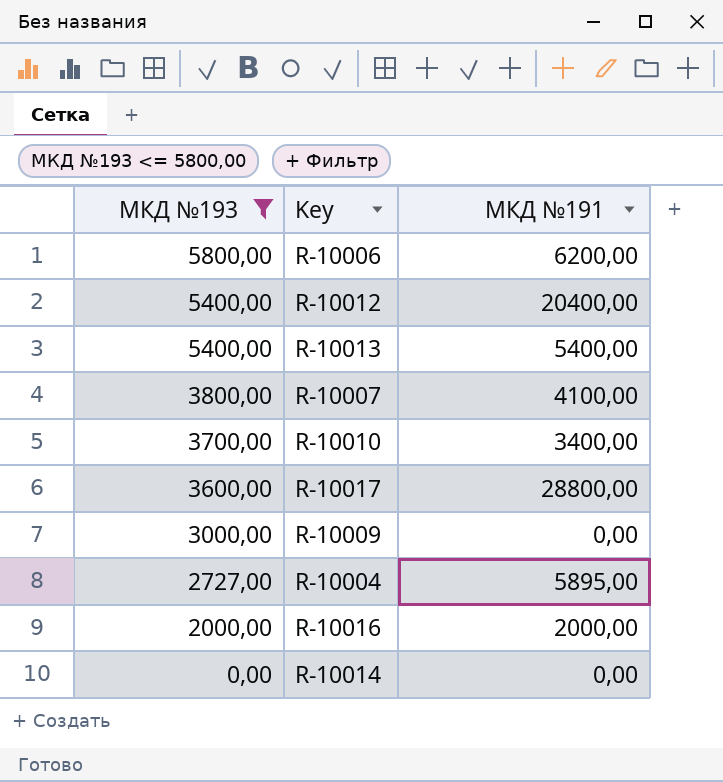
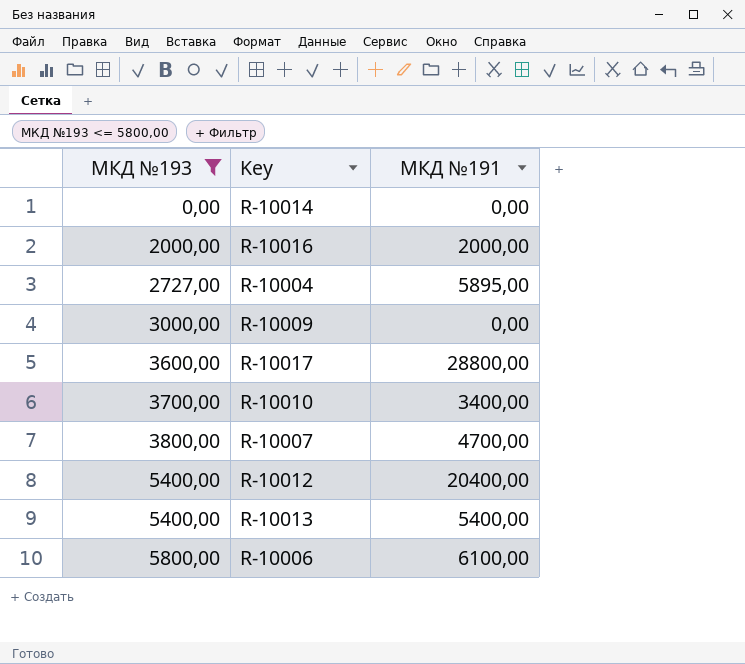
row order: МКД №193 descending -> МКД №193 ascending
R-10007 | МКД №191: 4100,00 -> 4700,00
R-10006 | МКД №191: 6200,00 -> 6100,00

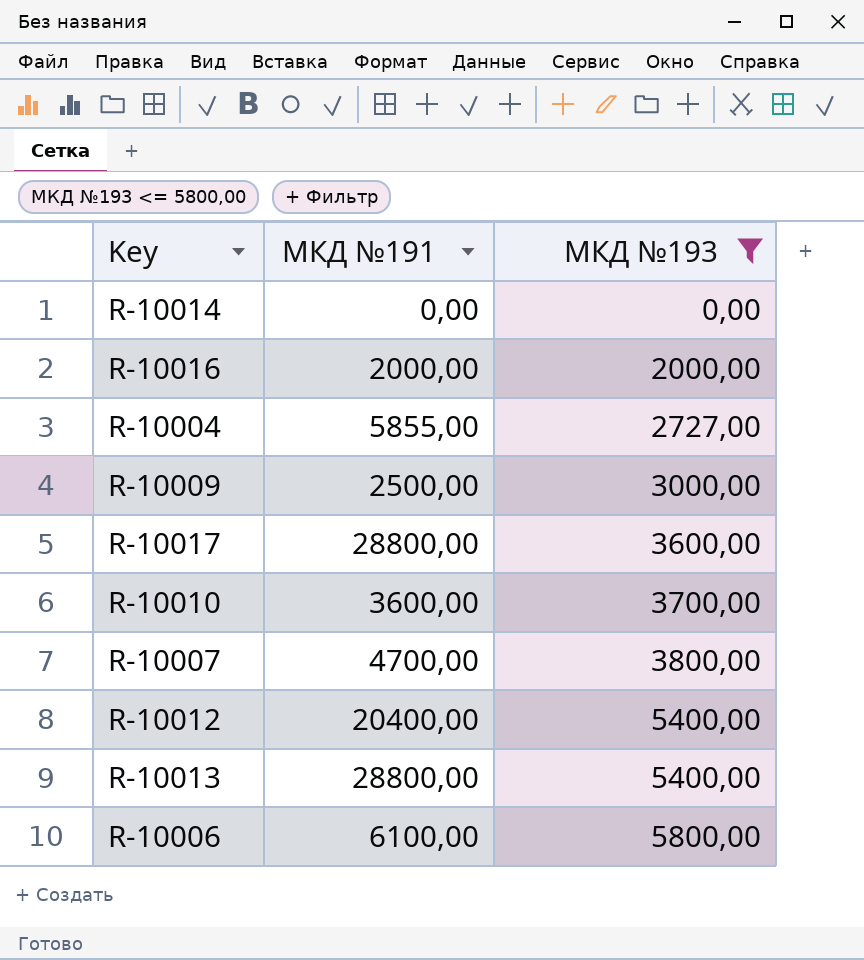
column МКД №193 | position: 1 -> 3
R-10004 | МКД №191: 5895,00 -> 5855,00
R-10009 | МКД №191: 0,00 -> 2500,00
R-10010 | МКД №191: 3400,00 -> 3600,00
R-10013 | МКД №191: 5400,00 -> 28800,00

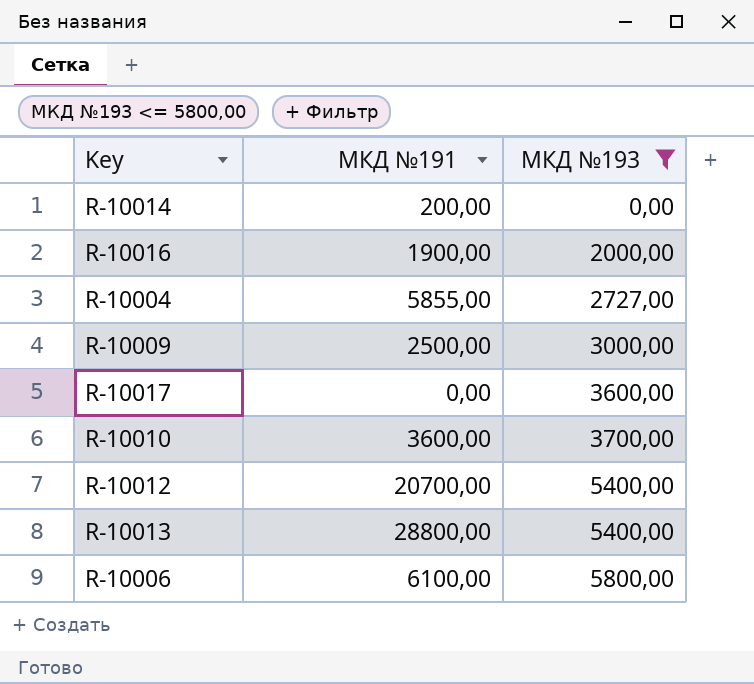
row R-10007: 4700,00 | 3800,00 -> none
R-10014 | МКД №191: 0,00 -> 200,00
R-10016 | МКД №191: 2000,00 -> 1900,00
R-10017 | МКД №191: 28800,00 -> 0,00
R-10012 | МКД №191: 20400,00 -> 20700,00

